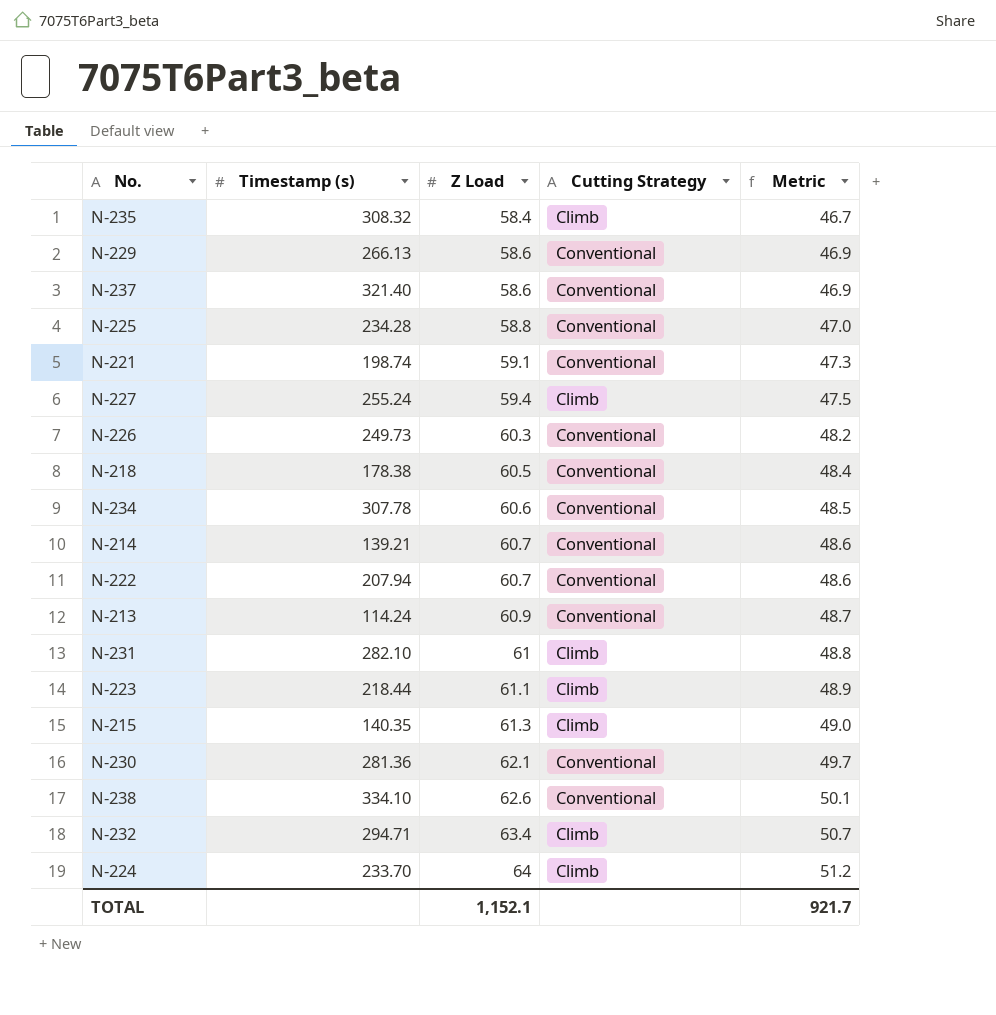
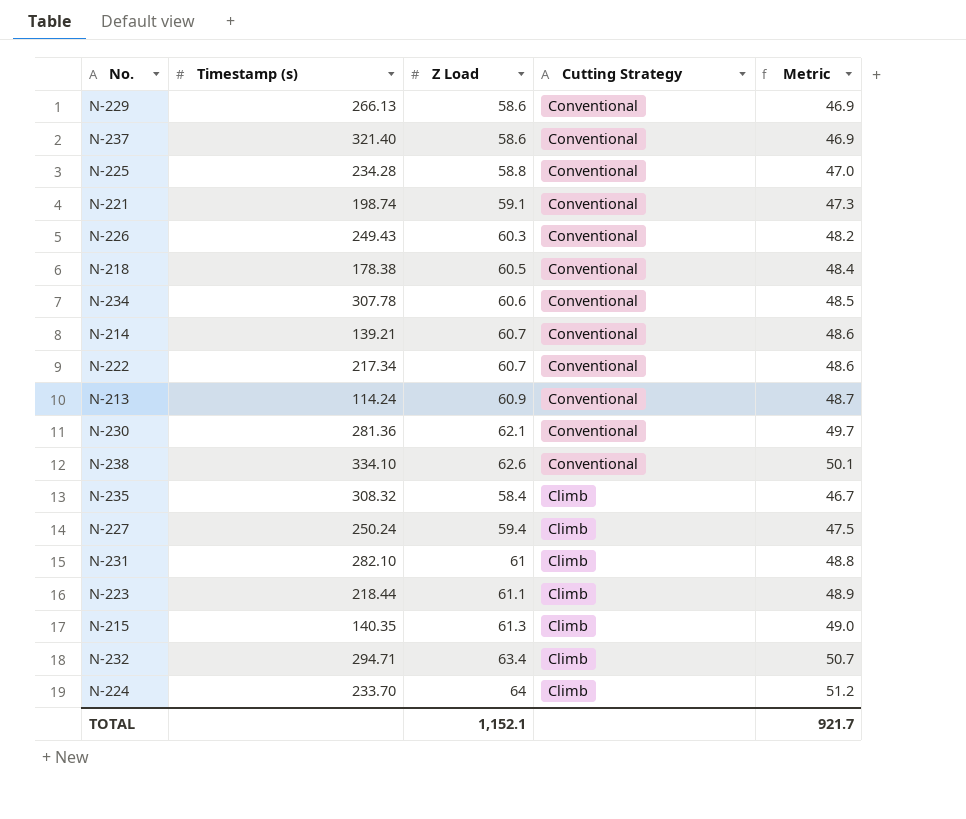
row order: Z Load ascending -> Cutting Strategy descending
N-226 | Timestamp (s): 249.73 -> 249.43
N-222 | Timestamp (s): 207.94 -> 217.34
N-227 | Timestamp (s): 255.24 -> 250.24

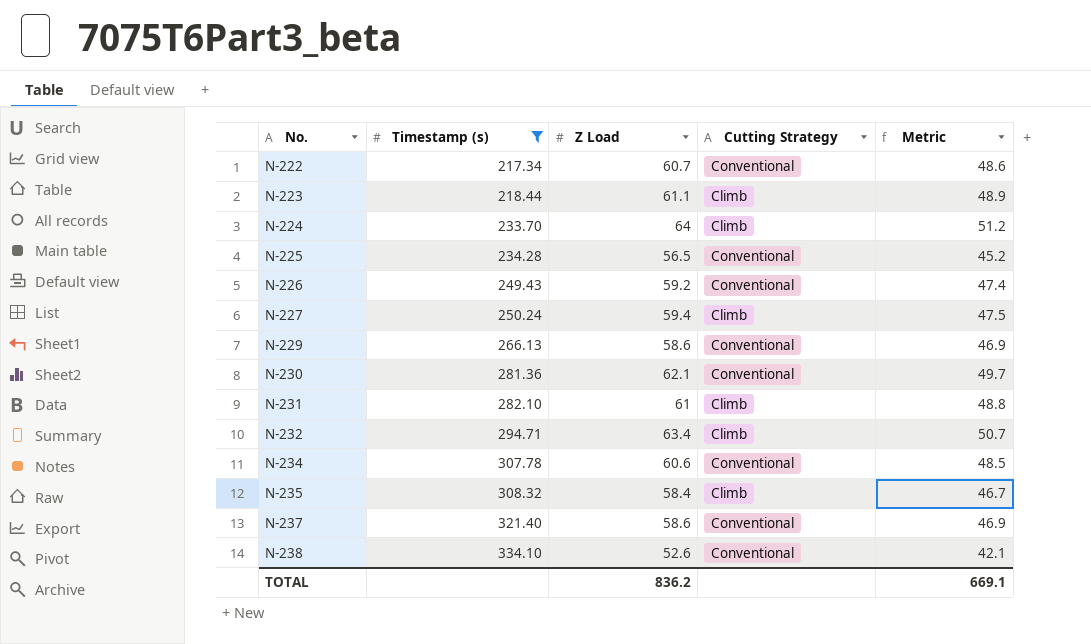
filter: none -> Timestamp (s) >= 217.34
row order: Cutting Strategy descending -> No. ascending
N-225 | Z Load: 58.8 -> 56.5
N-225 | Metric: 47.0 -> 45.2
N-226 | Z Load: 60.3 -> 59.2
N-226 | Metric: 48.2 -> 47.4
N-238 | Z Load: 62.6 -> 52.6
N-238 | Metric: 50.1 -> 42.1
TOTAL | Z Load: 1,152.1 -> 836.2
TOTAL | Metric: 921.7 -> 669.1

